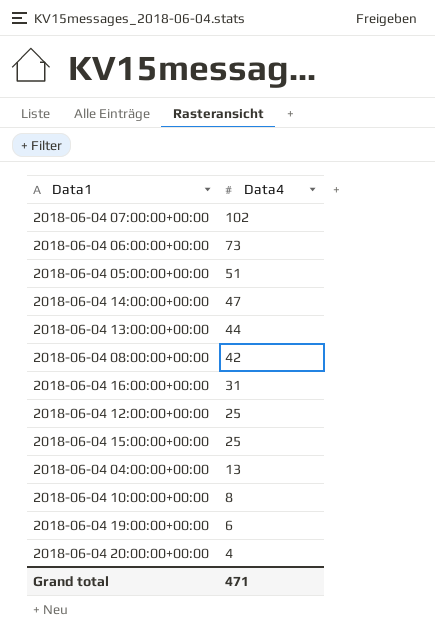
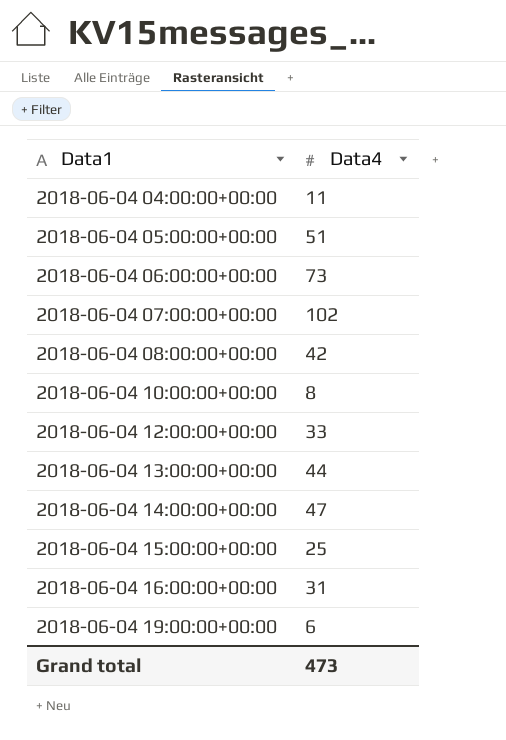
row order: Data4 descending -> Data1 ascending
row 2018-06-04 20:00:00+00:00: 4 -> none
2018-06-04 04:00:00+00:00 | Data4: 13 -> 11
2018-06-04 12:00:00+00:00 | Data4: 25 -> 33
Grand total | Data4: 471 -> 473

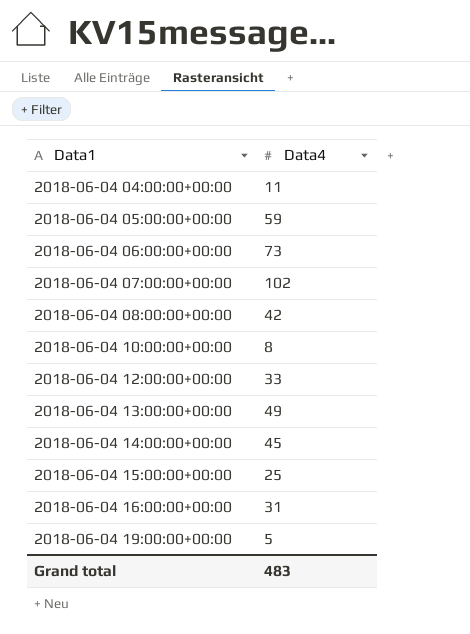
2018-06-04 05:00:00+00:00 | Data4: 51 -> 59
2018-06-04 13:00:00+00:00 | Data4: 44 -> 49
2018-06-04 14:00:00+00:00 | Data4: 47 -> 45
2018-06-04 19:00:00+00:00 | Data4: 6 -> 5
Grand total | Data4: 473 -> 483

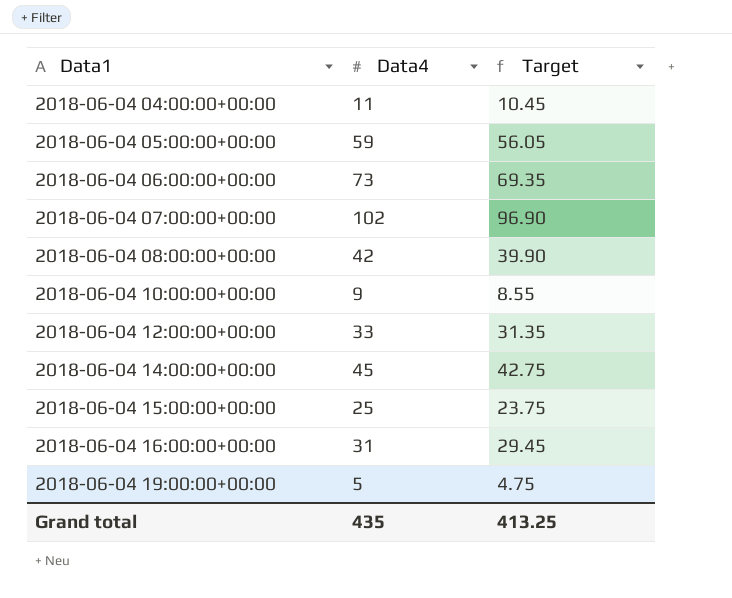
column Target | formula: none -> [Data4] * 0.95
row 2018-06-04 13:00:00+00:00: 49 -> none
2018-06-04 10:00:00+00:00 | Data4: 8 -> 9
Grand total | Data4: 483 -> 435

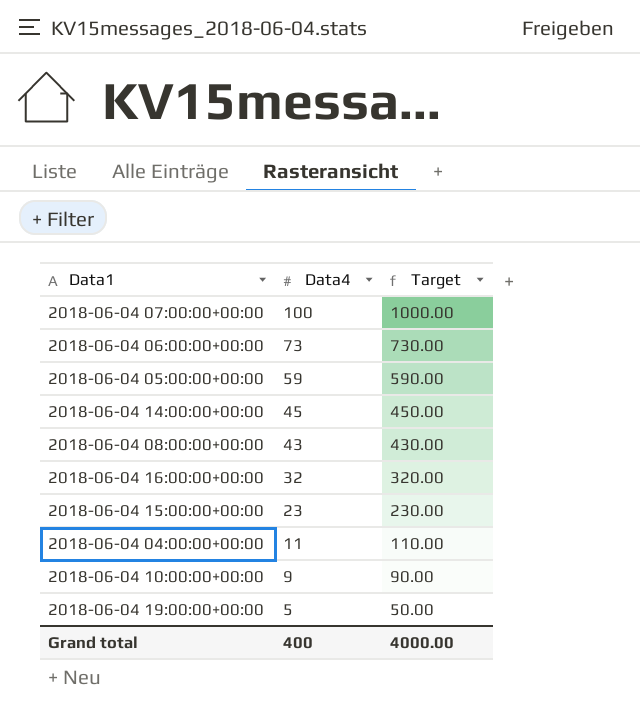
row order: Data1 ascending -> Data4 descending
column Target | formula: [Data4] * 0.95 -> [Data4] * 10
row 2018-06-04 12:00:00+00:00: 33 | 31.35 -> none
2018-06-04 07:00:00+00:00 | Data4: 102 -> 100
2018-06-04 08:00:00+00:00 | Data4: 42 -> 43
2018-06-04 16:00:00+00:00 | Data4: 31 -> 32
2018-06-04 15:00:00+00:00 | Data4: 25 -> 23
Grand total | Data4: 435 -> 400
Grand total | Target: 413.25 -> 4000.00

